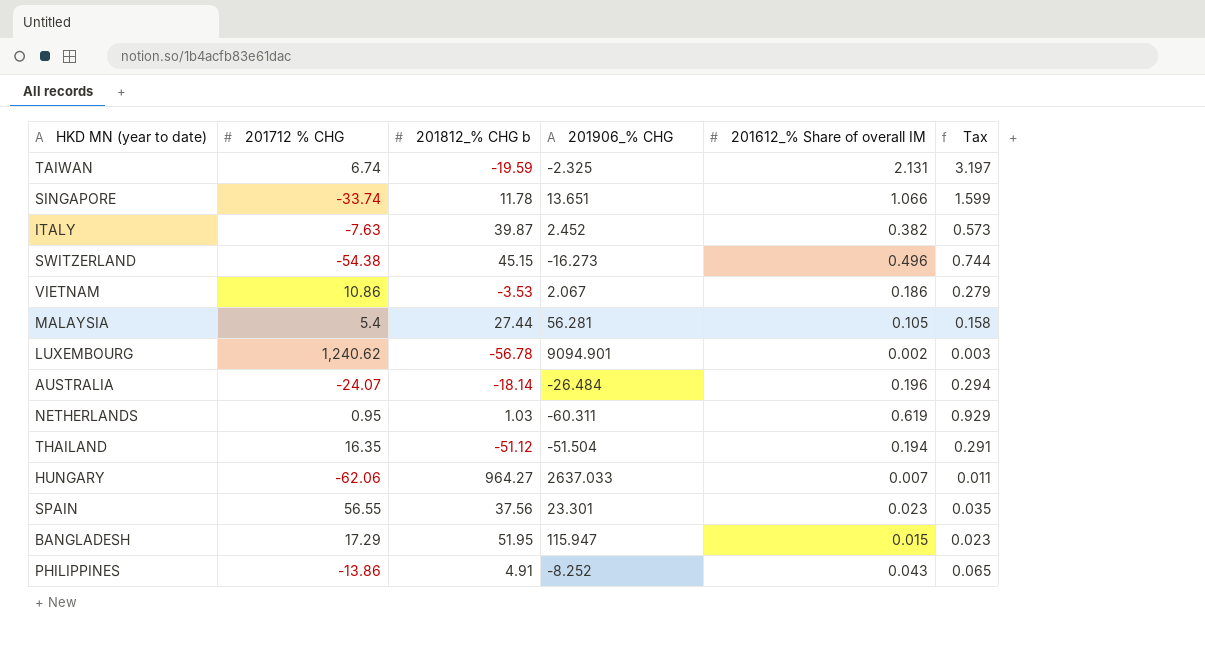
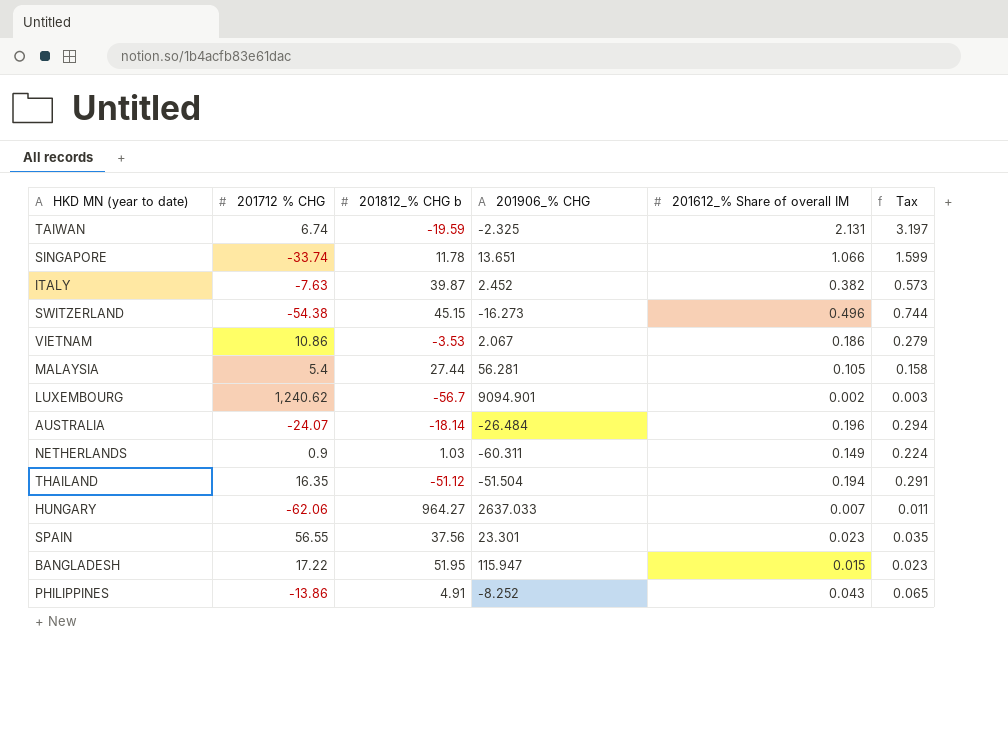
LUXEMBOURG | 201812_% CHG b: -56.78 -> -56.7
NETHERLANDS | 201712 % CHG: 0.95 -> 0.9
NETHERLANDS | 201612_% Share of overall IM: 0.619 -> 0.149
NETHERLANDS | Tax: 0.929 -> 0.224
BANGLADESH | 201712 % CHG: 17.29 -> 17.22

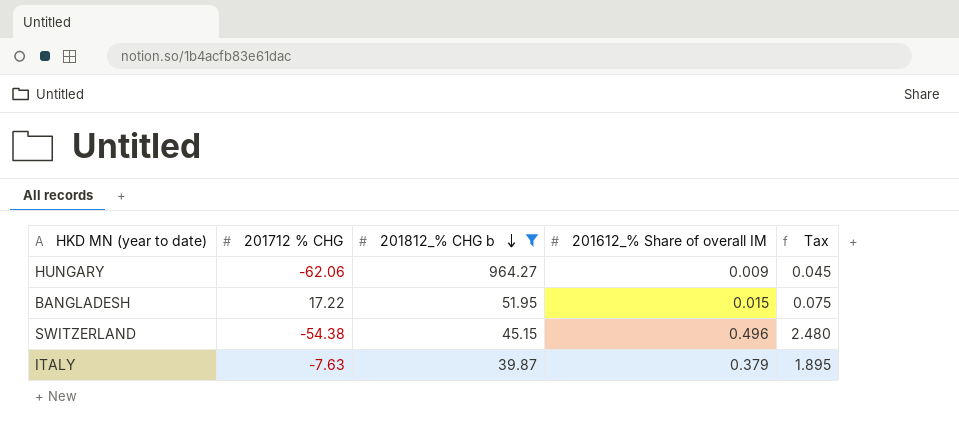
filter: none -> 201812_% CHG b >= 39.87
row order: none -> 201812_% CHG b descending
column 201906_% CHG | position: 4 -> none
column Tax | formula: [201612_% Share of overall IM] * 1.5 -> [201612_% Share of overall IM] * 5
HUNGARY | 201612_% Share of overall IM: 0.007 -> 0.009
ITALY | 201612_% Share of overall IM: 0.382 -> 0.379

